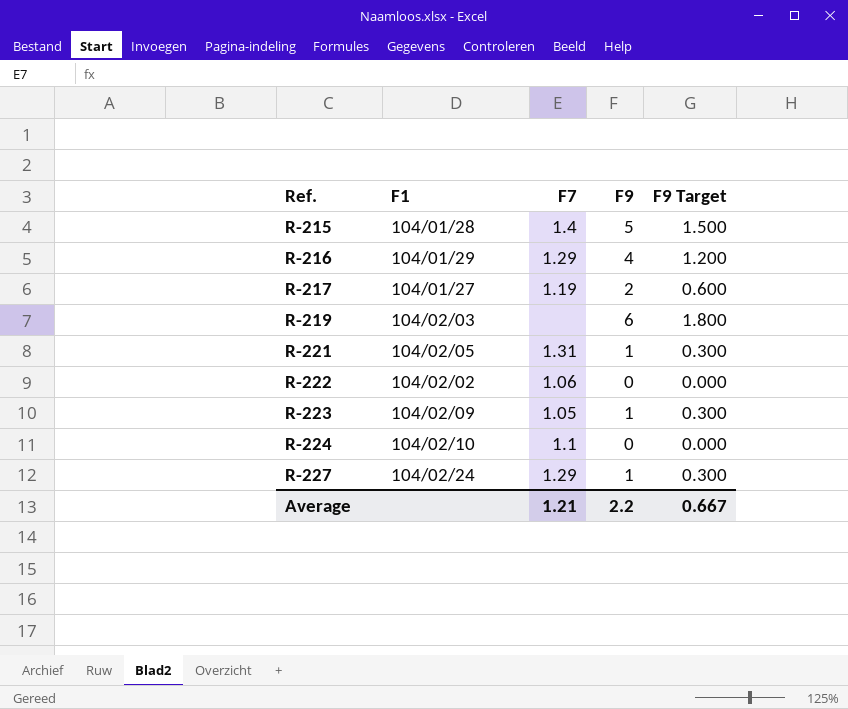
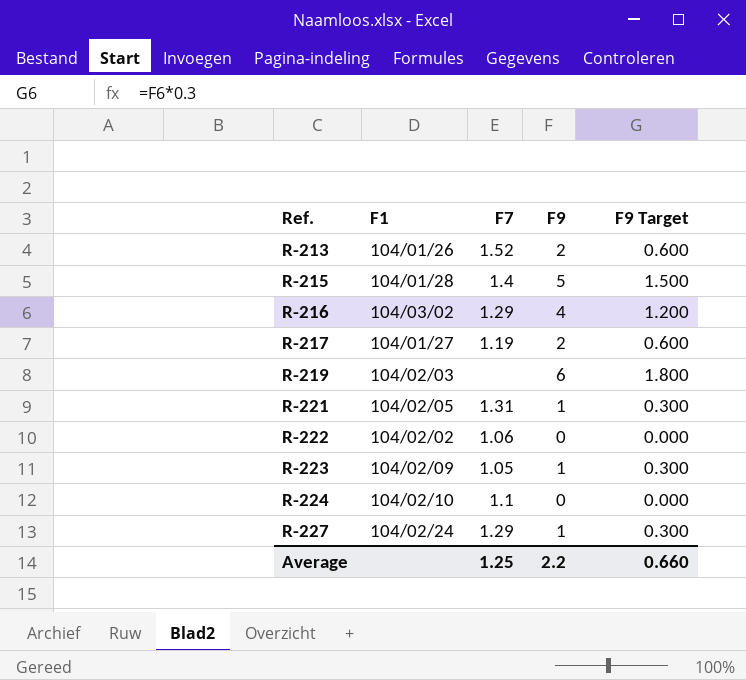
row R-213: none -> 104/01/26 | 1.52 | 2 | 0.600
R-216 | F1: 104/01/29 -> 104/03/02
Average | F7: 1.21 -> 1.25
Average | F9 Target: 0.667 -> 0.660

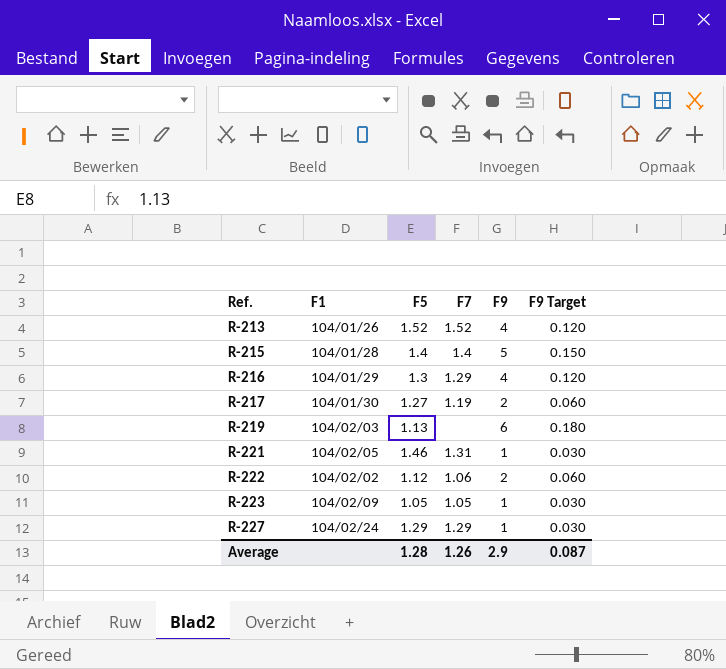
column F5 | position: none -> 3
column F9 Target | formula: [F9] * 0.3 -> [F9] * 0.03
row R-224: 104/02/10 | 1.1 | 0 | 0.000 -> none
R-213 | F9: 2 -> 4
R-216 | F1: 104/03/02 -> 104/01/29
R-217 | F1: 104/01/27 -> 104/01/30
R-222 | F9: 0 -> 2
Average | F7: 1.25 -> 1.26
Average | F9: 2.2 -> 2.9
Average | F9 Target: 0.660 -> 0.087

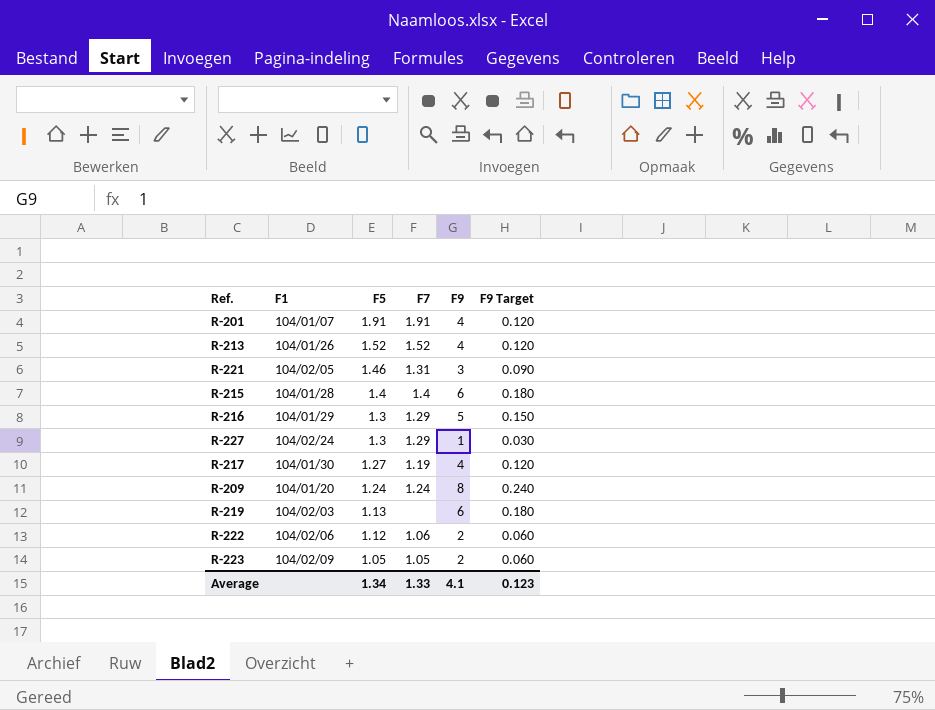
row order: Ref. ascending -> F5 descending
row R-201: none -> 104/01/07 | 1.91 | 1.91 | 4 | 0.120
R-221 | F9: 1 -> 3
R-221 | F9 Target: 0.030 -> 0.090
R-215 | F9: 5 -> 6
R-215 | F9 Target: 0.150 -> 0.180
R-216 | F9: 4 -> 5
R-216 | F9 Target: 0.120 -> 0.150
R-227 | F5: 1.29 -> 1.3
R-217 | F9: 2 -> 4
R-217 | F9 Target: 0.060 -> 0.120
row R-209: none -> 104/01/20 | 1.24 | 1.24 | 8 | 0.240
R-222 | F1: 104/02/02 -> 104/02/06
R-223 | F9: 1 -> 2
R-223 | F9 Target: 0.030 -> 0.060
Average | F5: 1.28 -> 1.34
Average | F7: 1.26 -> 1.33
Average | F9: 2.9 -> 4.1
Average | F9 Target: 0.087 -> 0.123

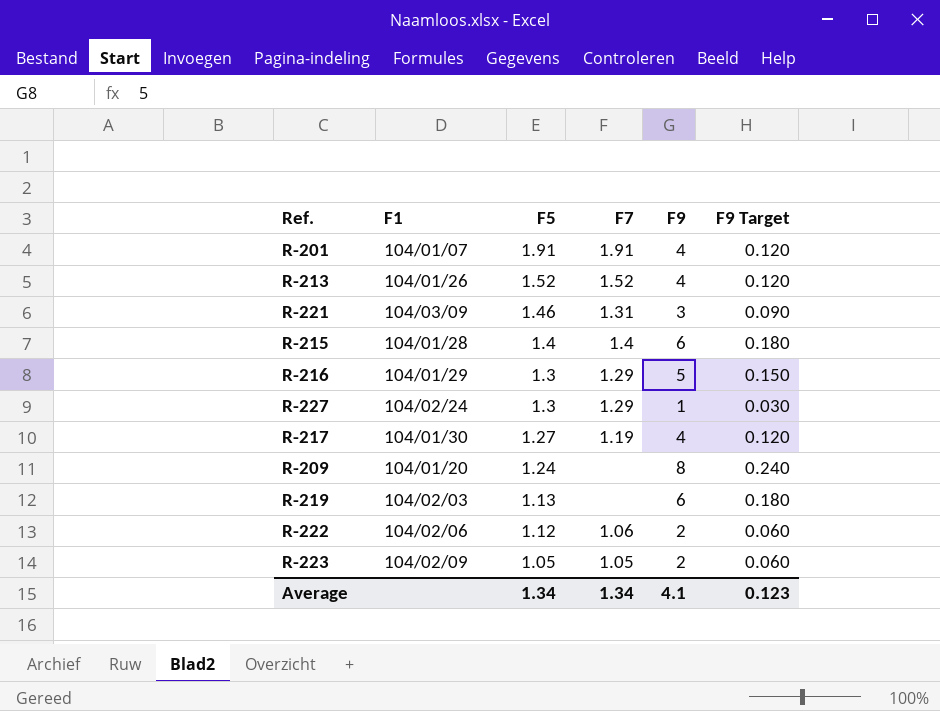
R-221 | F1: 104/02/05 -> 104/03/09
R-209 | F7: 1.24 -> none
Average | F7: 1.33 -> 1.34

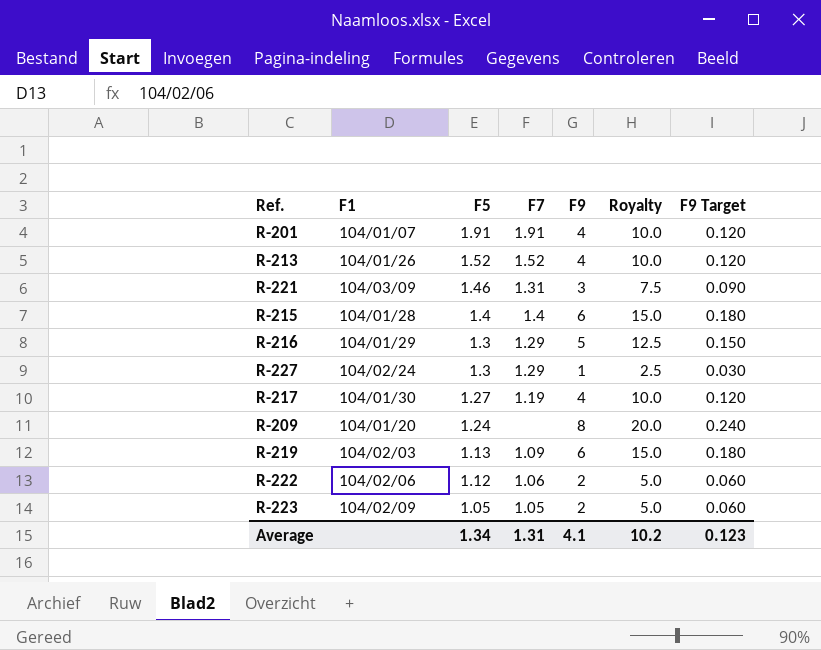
column Royalty | formula: none -> [F9] * 2.5
R-219 | F7: none -> 1.09
Average | F7: 1.34 -> 1.31

